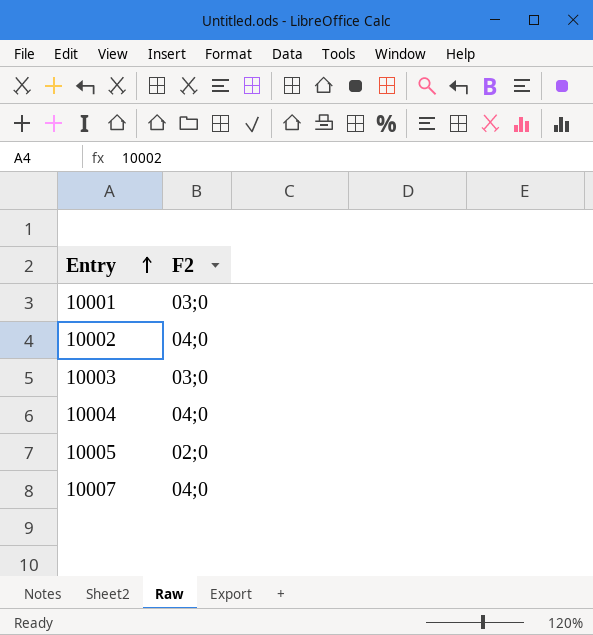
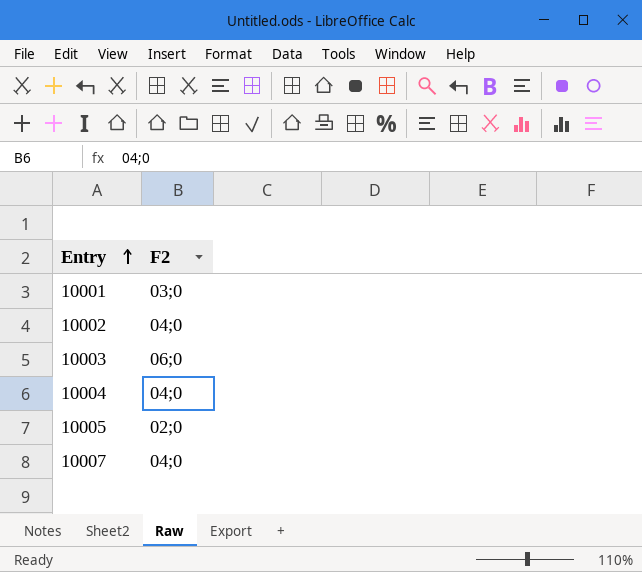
10003 | F2: 03;0 -> 06;0

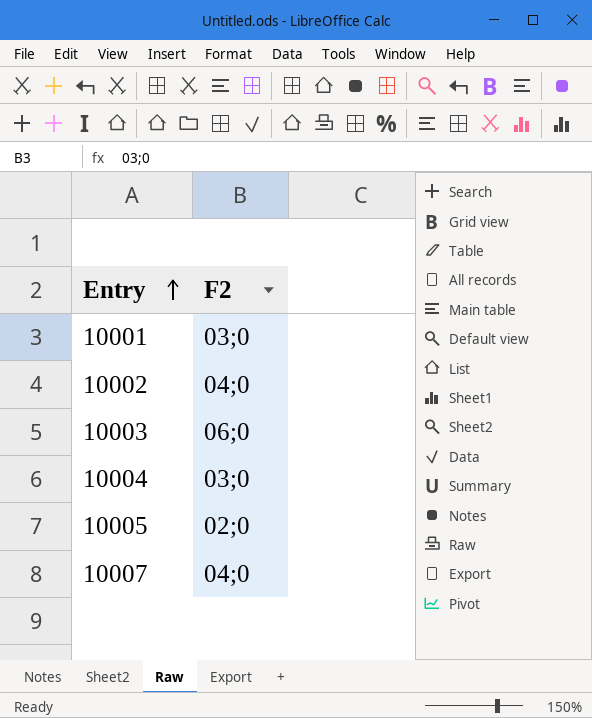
10004 | F2: 04;0 -> 03;0

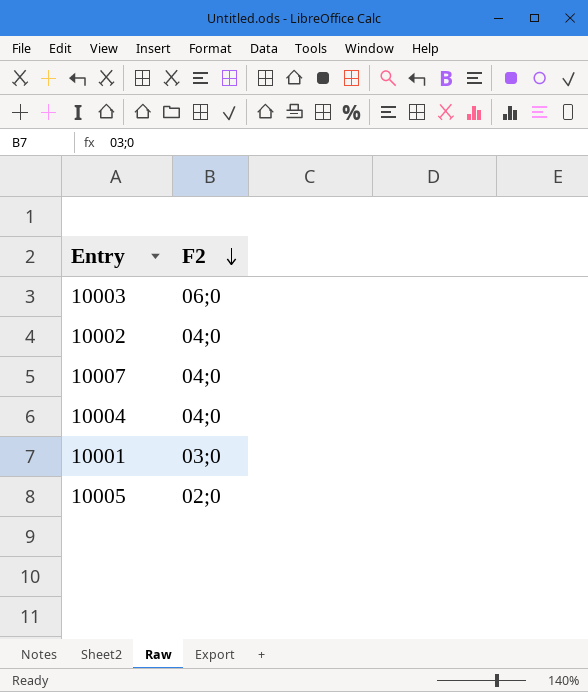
row order: Entry ascending -> F2 descending
10004 | F2: 03;0 -> 04;0

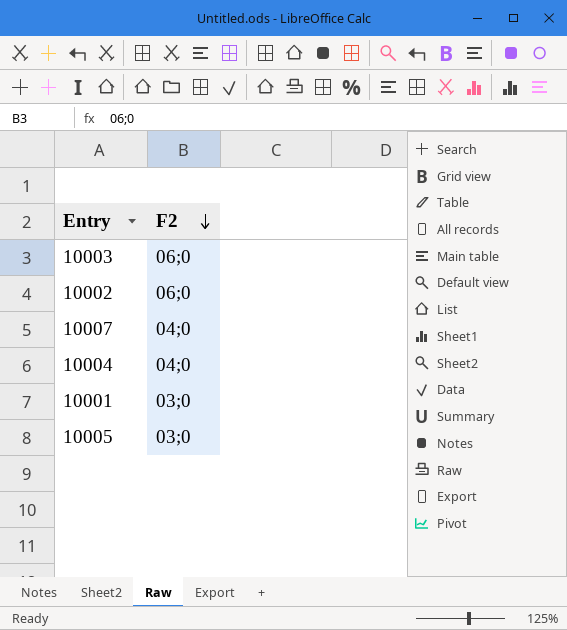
10002 | F2: 04;0 -> 06;0
10005 | F2: 02;0 -> 03;0

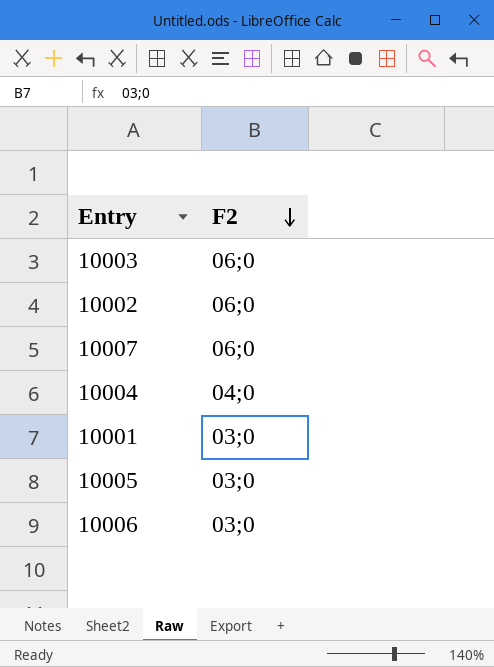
10007 | F2: 04;0 -> 06;0
row 10006: none -> 03;0

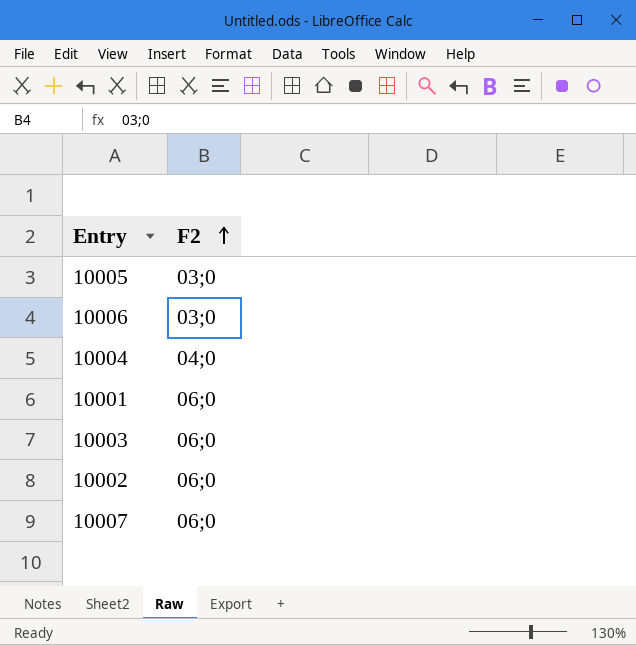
row order: F2 descending -> F2 ascending
10001 | F2: 03;0 -> 06;0

